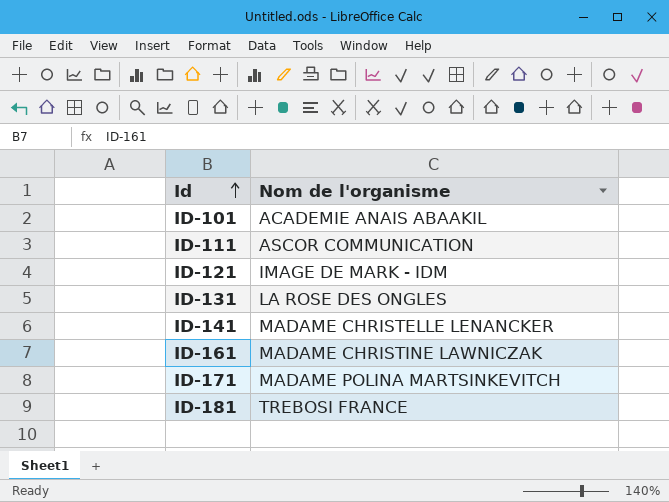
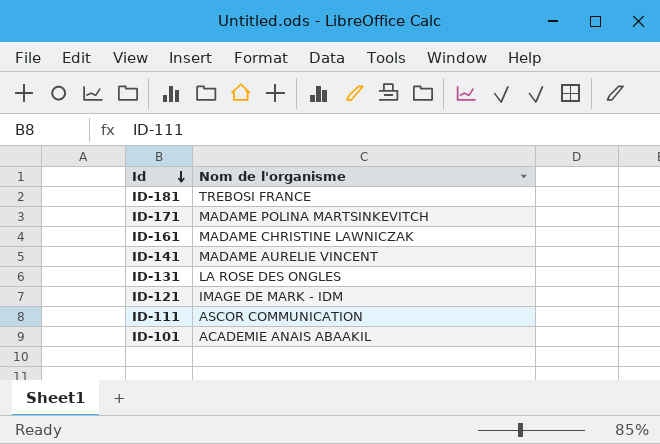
row order: Id ascending -> Id descending
ID-141 | Nom de l'organisme: MADAME CHRISTELLE LENANCKER -> MADAME AURELIE VINCENT

